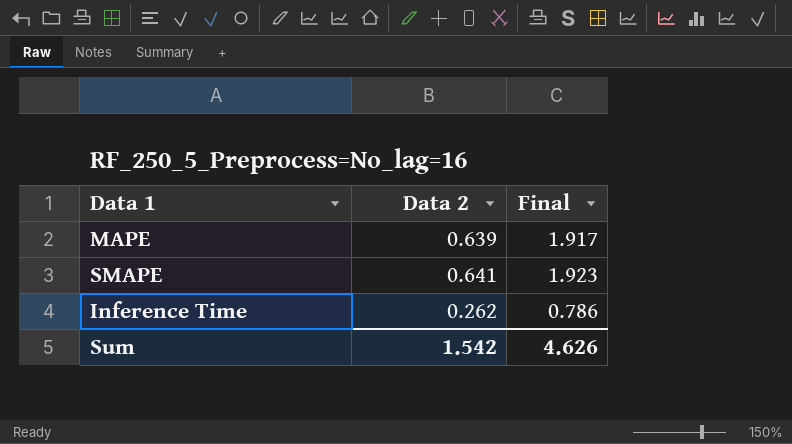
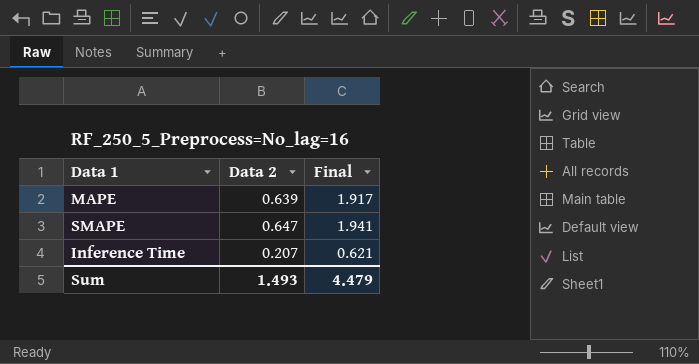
SMAPE | Data 2: 0.641 -> 0.647
SMAPE | Final: 1.923 -> 1.941
Inference Time | Data 2: 0.262 -> 0.207
Inference Time | Final: 0.786 -> 0.621
Sum | Data 2: 1.542 -> 1.493
Sum | Final: 4.626 -> 4.479

